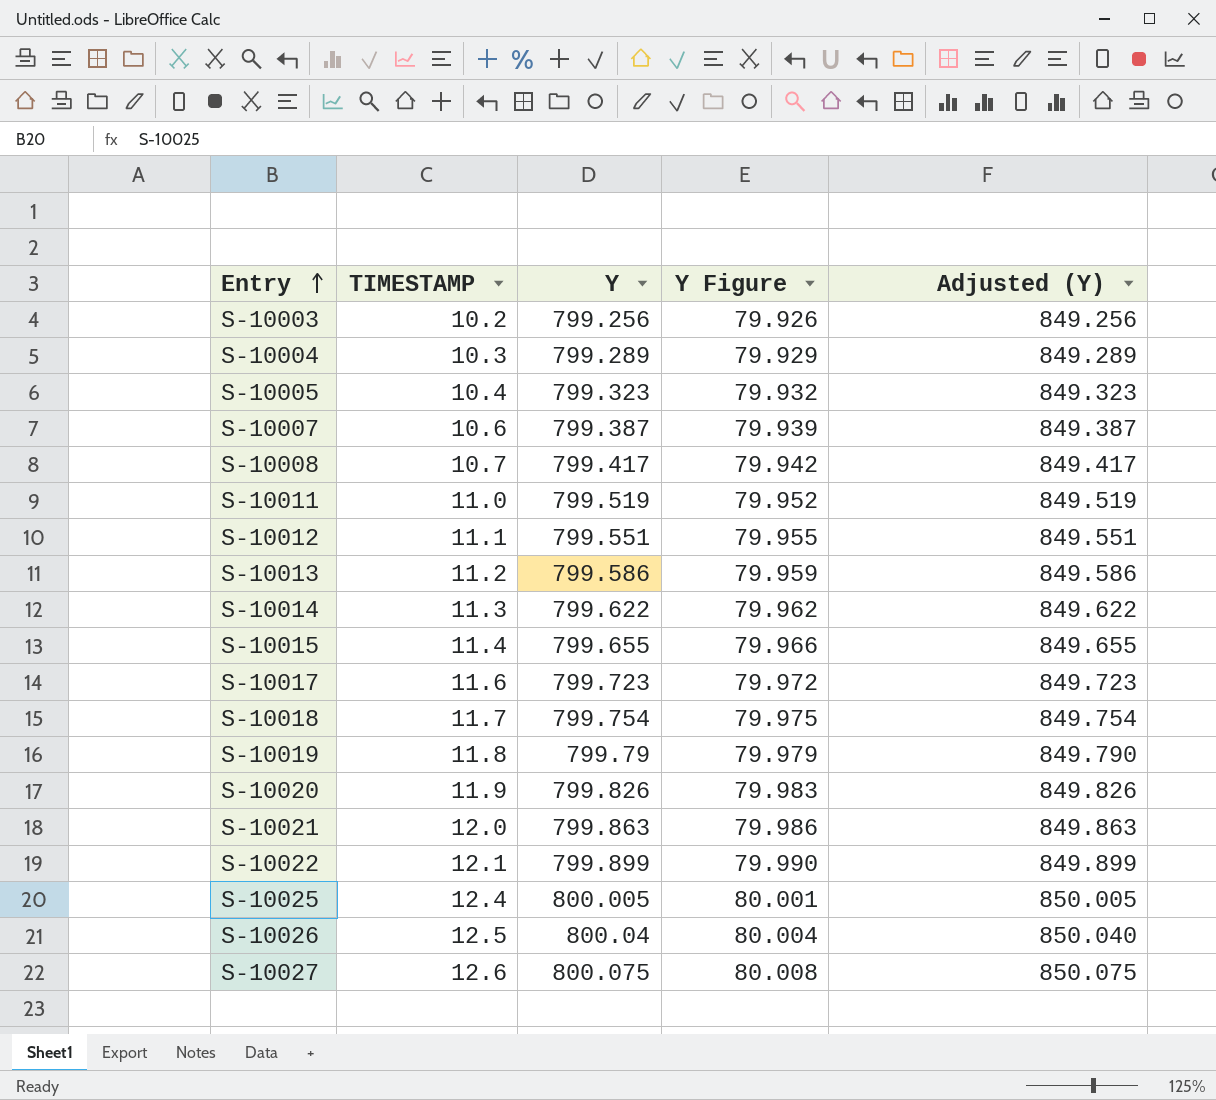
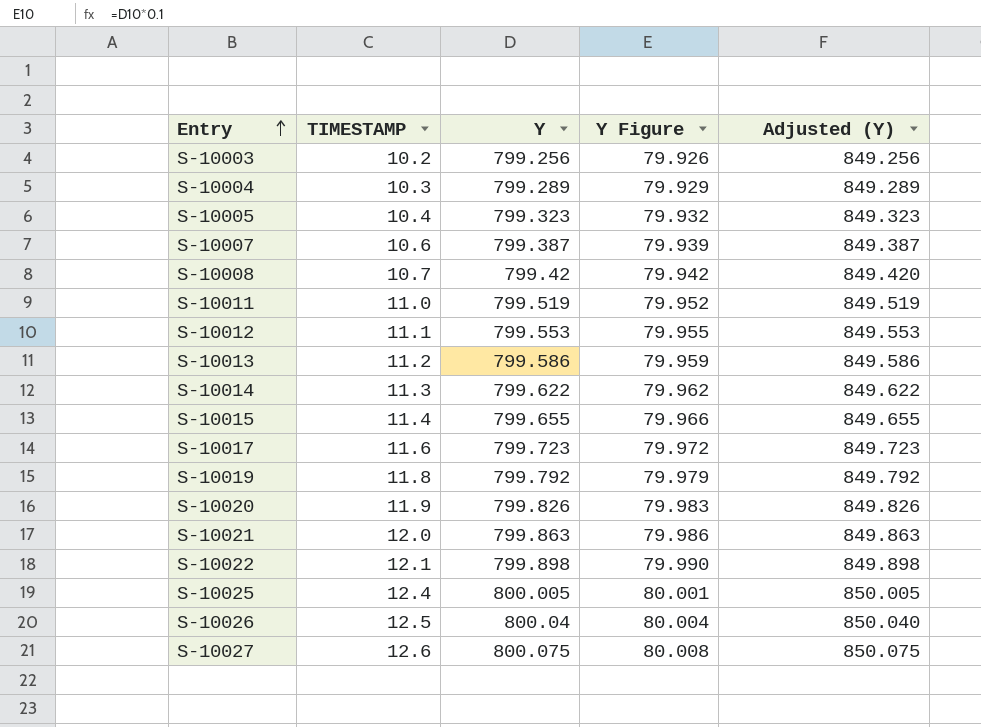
row S-10018: 11.7 | 799.754 | 79.975 | 849.754 -> none
S-10008 | Y: 799.417 -> 799.42
S-10008 | Adjusted (Y): 849.417 -> 849.420
S-10012 | Y: 799.551 -> 799.553
S-10012 | Adjusted (Y): 849.551 -> 849.553
S-10019 | Y: 799.79 -> 799.792
S-10019 | Adjusted (Y): 849.790 -> 849.792
S-10022 | Y: 799.899 -> 799.898
S-10022 | Adjusted (Y): 849.899 -> 849.898

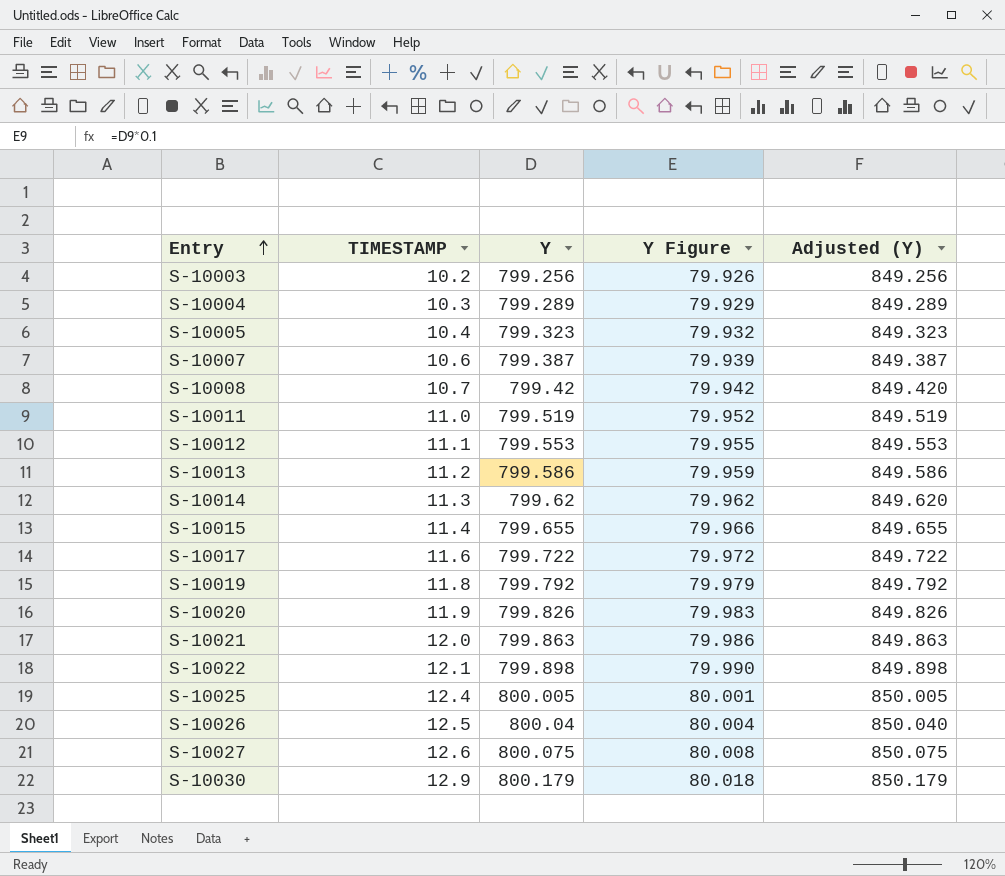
S-10014 | Y: 799.622 -> 799.62
S-10014 | Adjusted (Y): 849.622 -> 849.620
S-10017 | Y: 799.723 -> 799.722
S-10017 | Adjusted (Y): 849.723 -> 849.722
row S-10030: none -> 12.9 | 800.179 | 80.018 | 850.179

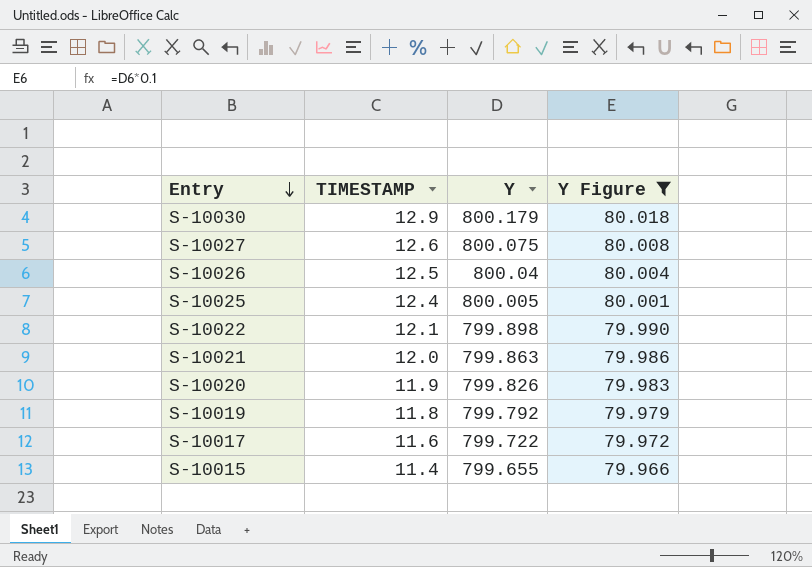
filter: none -> Y Figure >= 79.966
row order: Entry ascending -> Entry descending
column Adjusted (Y) | formula: [Y] + 50 -> none

